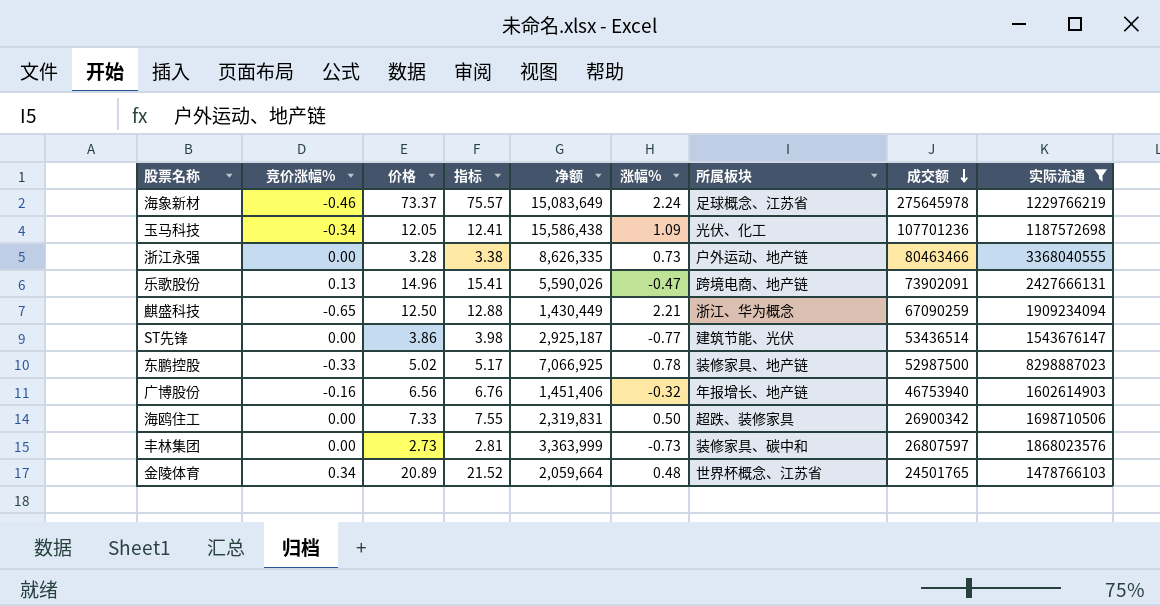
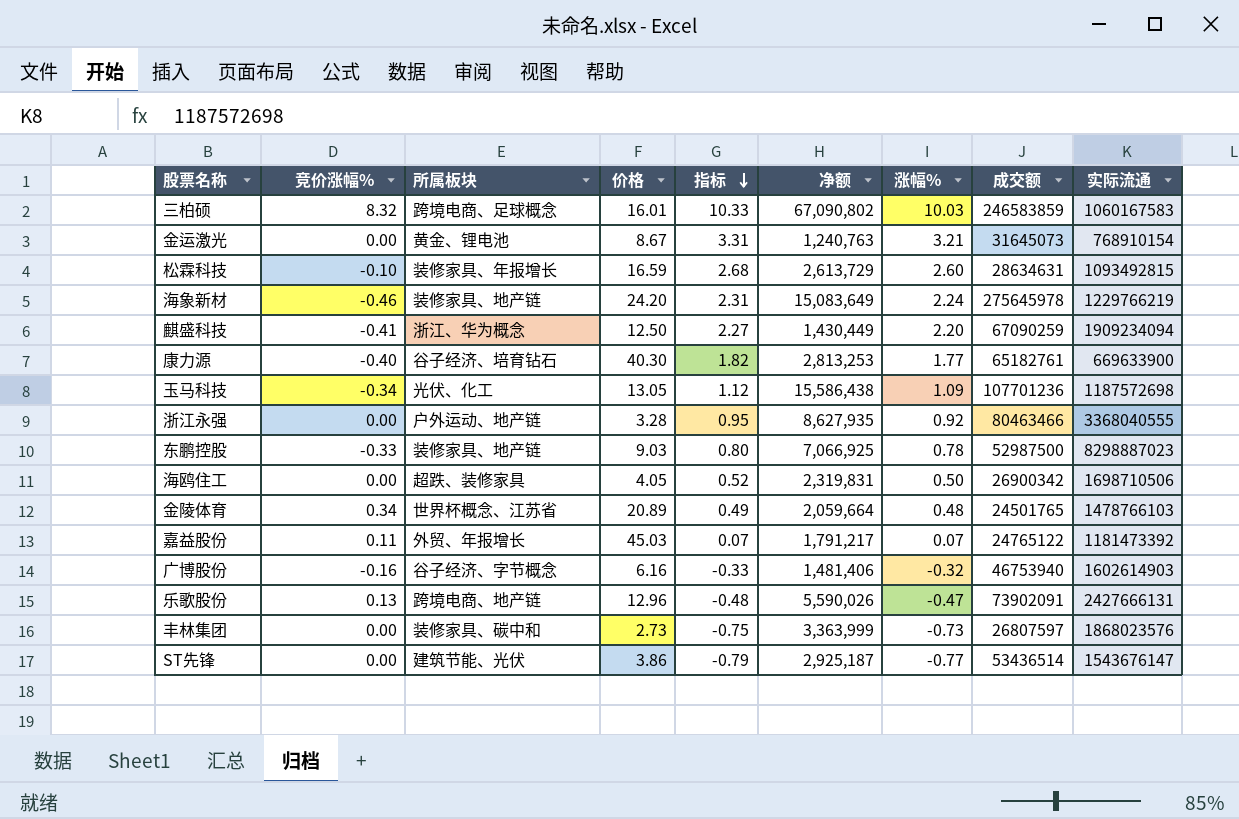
filter: 实际流通 >= 1187572698 -> none
row order: 成交额 descending -> 指标 descending
column 所属板块 | position: 7 -> 3
column 指标 | formula: [价格] * 1.03 -> [涨幅%] * 1.03
海象新材 | 所属板块: 足球概念、江苏省 -> 装修家具、地产链
海象新材 | 价格: 73.37 -> 24.20
麒盛科技 | 竞价涨幅%: -0.65 -> -0.41
麒盛科技 | 涨幅%: 2.21 -> 2.20
玉马科技 | 价格: 12.05 -> 13.05
浙江永强 | 净额: 8,626,335 -> 8,627,935
浙江永强 | 涨幅%: 0.73 -> 0.92
东鹏控股 | 价格: 5.02 -> 9.03
海鸥住工 | 价格: 7.33 -> 4.05
广博股份 | 所属板块: 年报增长、地产链 -> 谷子经济、字节概念
广博股份 | 价格: 6.56 -> 6.16
广博股份 | 净额: 1,451,406 -> 1,481,406
乐歌股份 | 价格: 14.96 -> 12.96

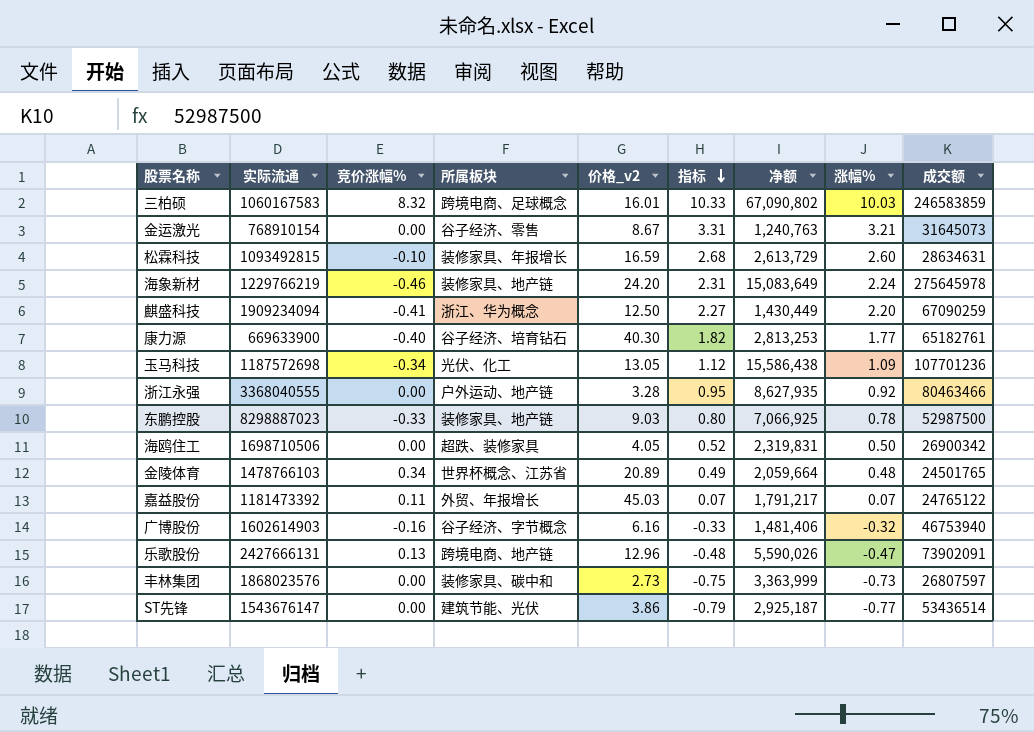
column 实际流通 | position: 9 -> 2
column name: 价格 -> 价格_v2
金运激光 | 所属板块: 黄金、锂电池 -> 谷子经济、零售

